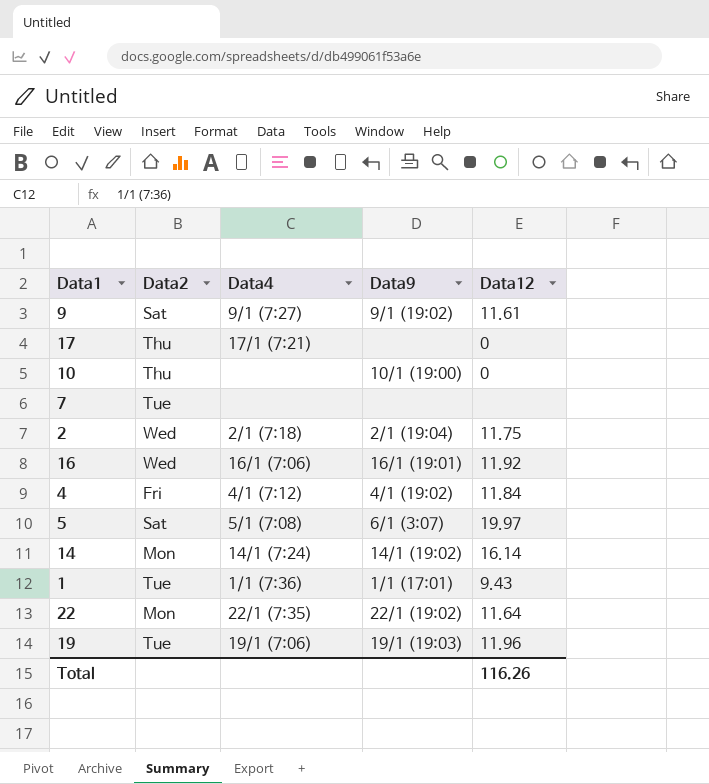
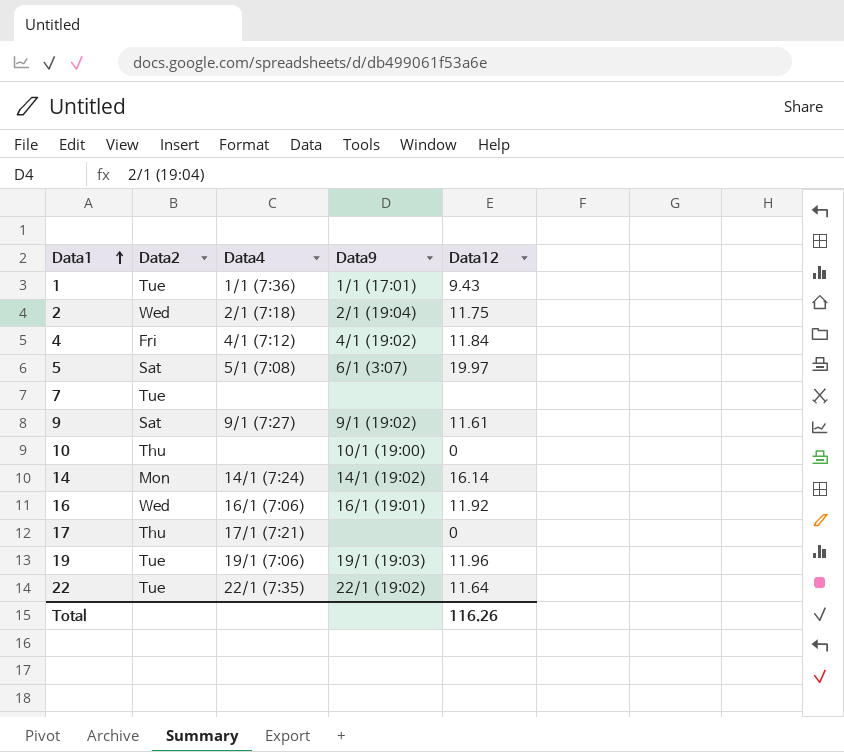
row order: none -> Data1 ascending
22 | Data2: Mon -> Tue

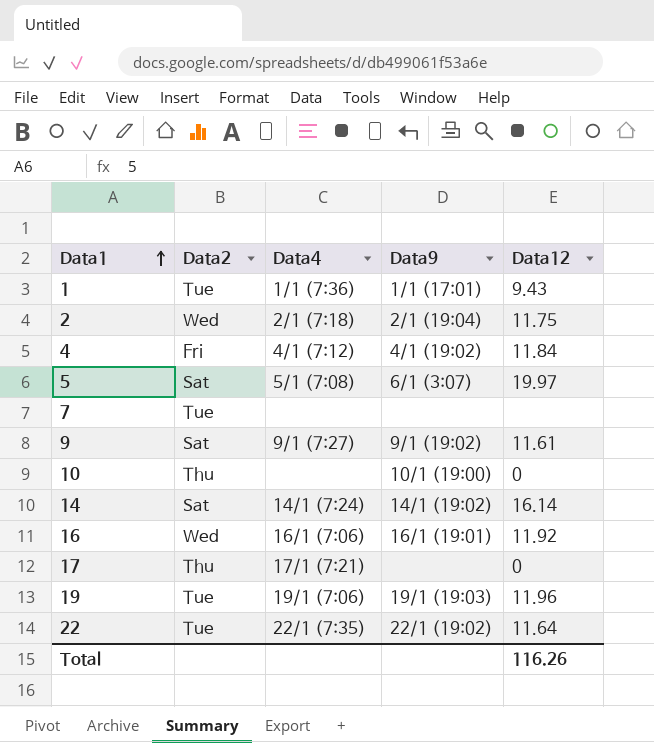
14 | Data2: Mon -> Sat

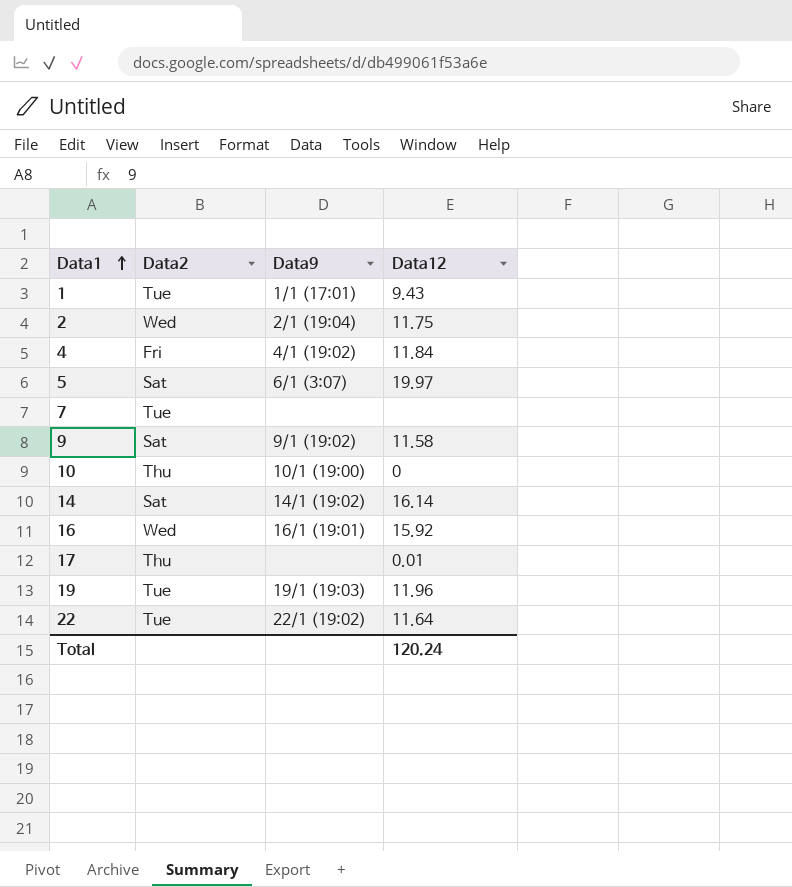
column Data4 | position: 3 -> none
9 | Data12: 11.61 -> 11.58
16 | Data12: 11.92 -> 15.92
17 | Data12: 0 -> 0.01
Total | Data12: 116.26 -> 120.24

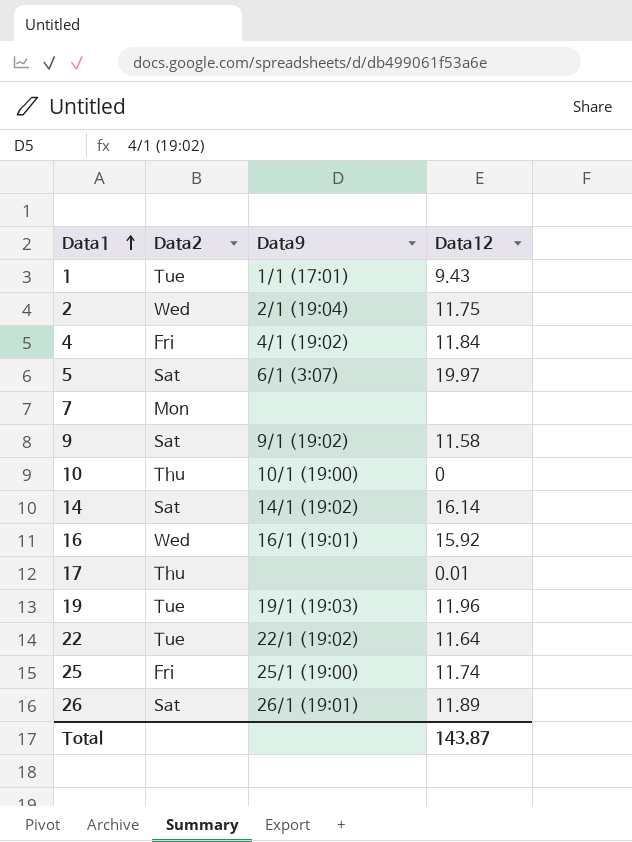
7 | Data2: Tue -> Mon
row 25: none -> Fri | 25/1 (19:00) | 11.74
row 26: none -> Sat | 26/1 (19:01) | 11.89
Total | Data12: 120.24 -> 143.87

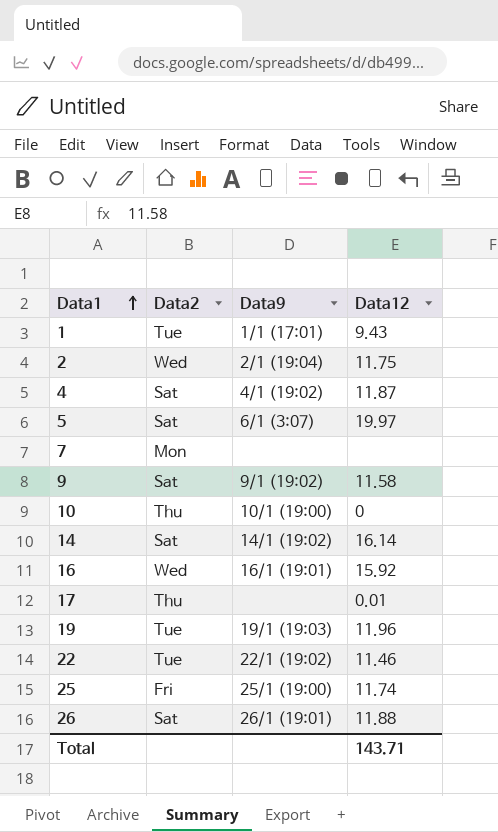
4 | Data2: Fri -> Sat
4 | Data12: 11.84 -> 11.87
22 | Data12: 11.64 -> 11.46
26 | Data12: 11.89 -> 11.88
Total | Data12: 143.87 -> 143.71

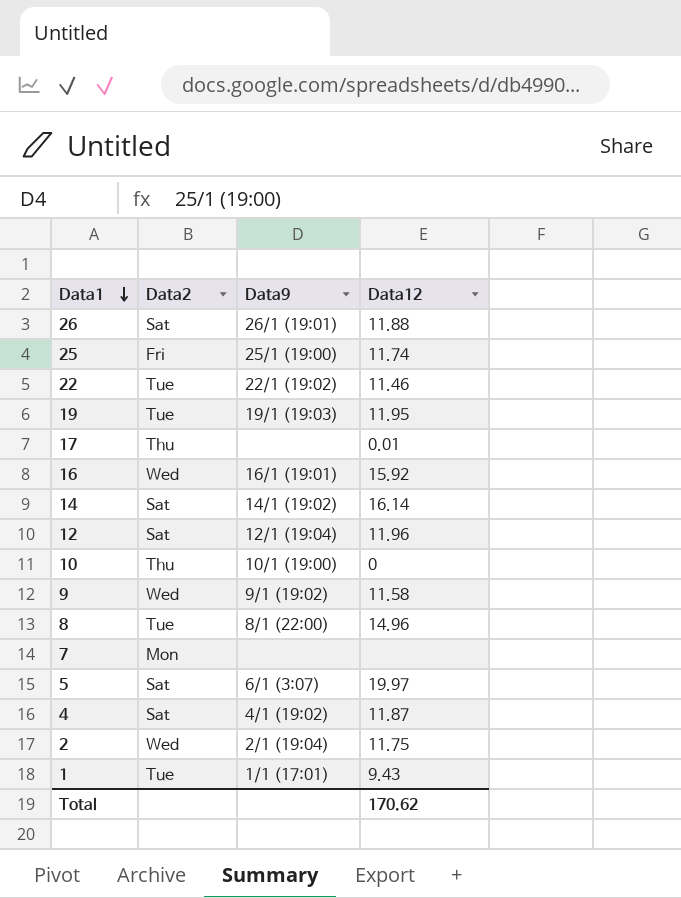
row order: Data1 ascending -> Data1 descending
19 | Data12: 11.96 -> 11.95
row 12: none -> Sat | 12/1 (19:04) | 11.96
9 | Data2: Sat -> Wed
row 8: none -> Tue | 8/1 (22:00) | 14.96
Total | Data12: 143.71 -> 170.62

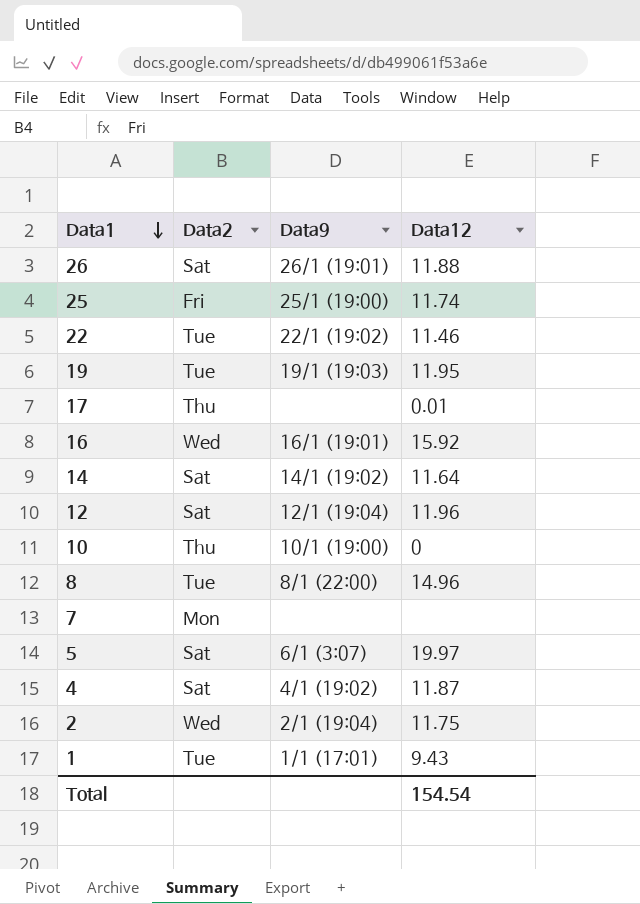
row 9: Wed | 9/1 (19:02) | 11.58 -> none
14 | Data12: 16.14 -> 11.64
Total | Data12: 170.62 -> 154.54

